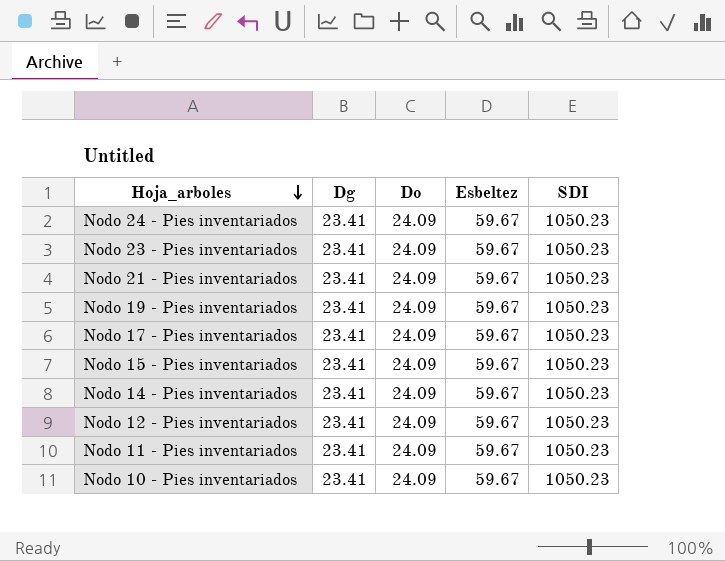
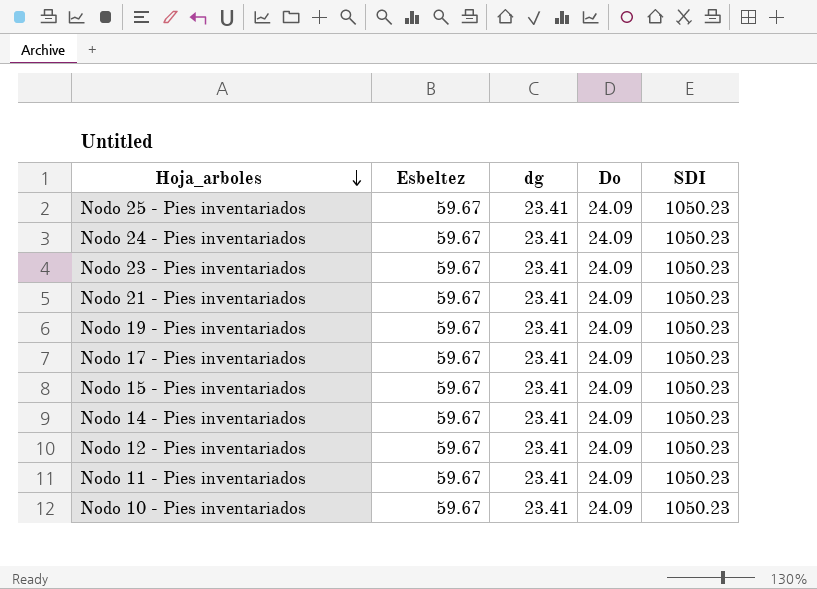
column Esbeltez | position: 4 -> 2
column name: Dg -> dg
row Nodo 25 - Pies inventariados: none -> 59.67 | 23.41 | 24.09 | 1050.23

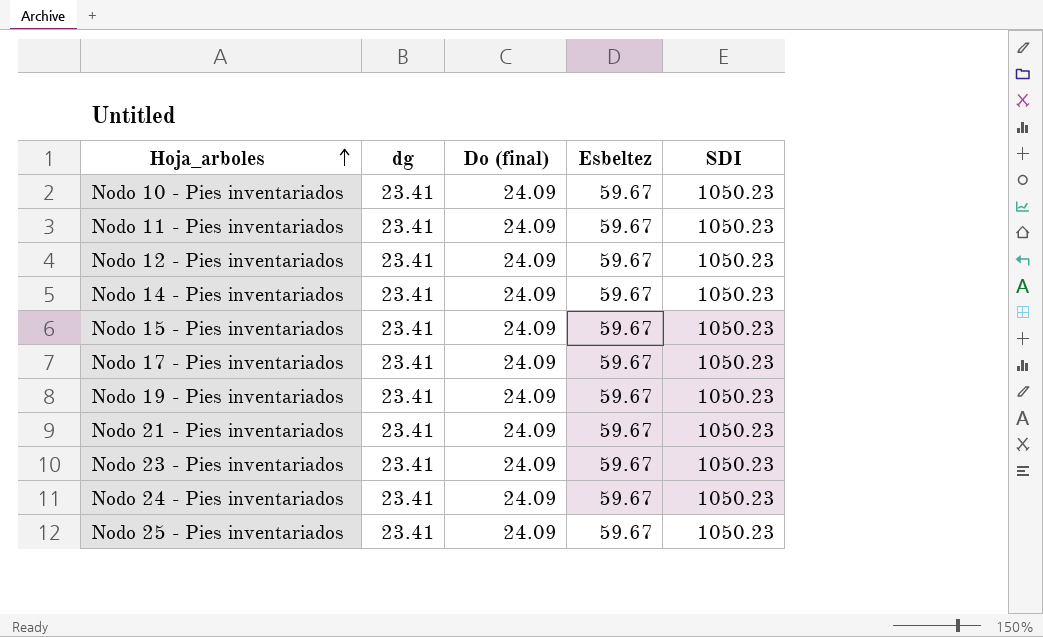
row order: Hoja_arboles descending -> Hoja_arboles ascending
column name: Do -> Do (final)
column Esbeltez | position: 2 -> 4

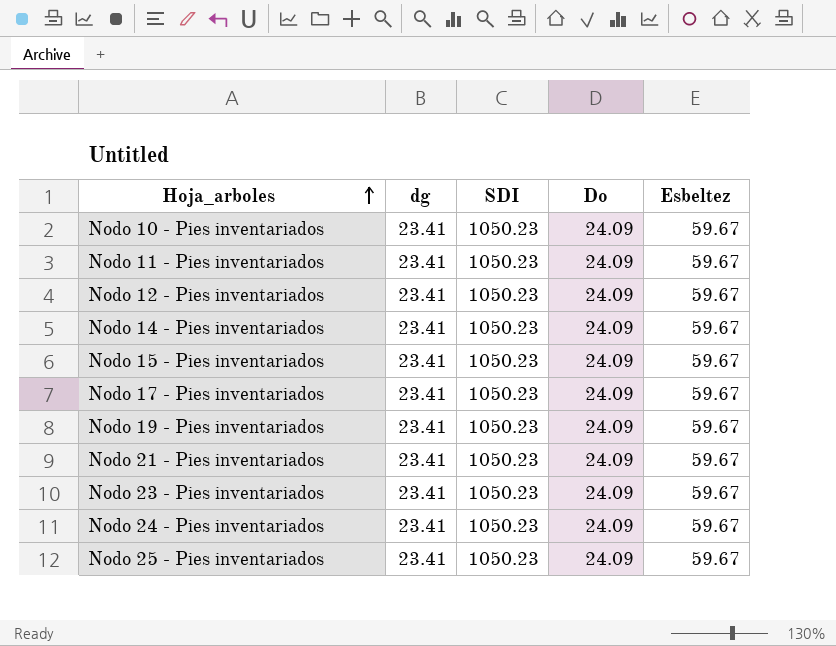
column SDI | position: 5 -> 3
column name: Do (final) -> Do

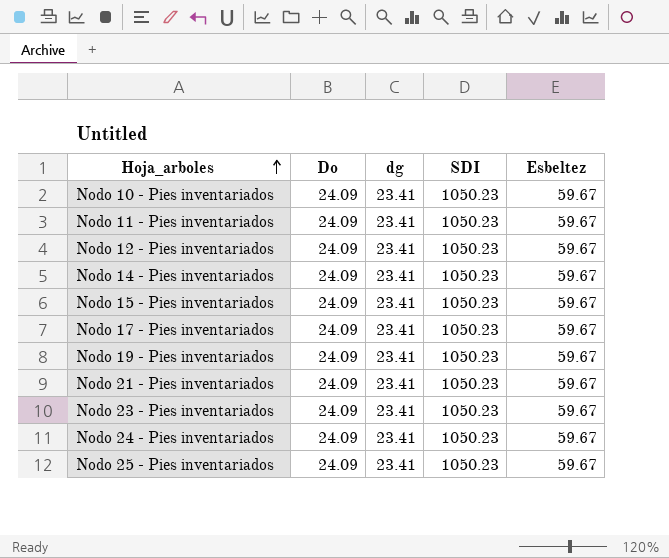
column Do | position: 4 -> 2

